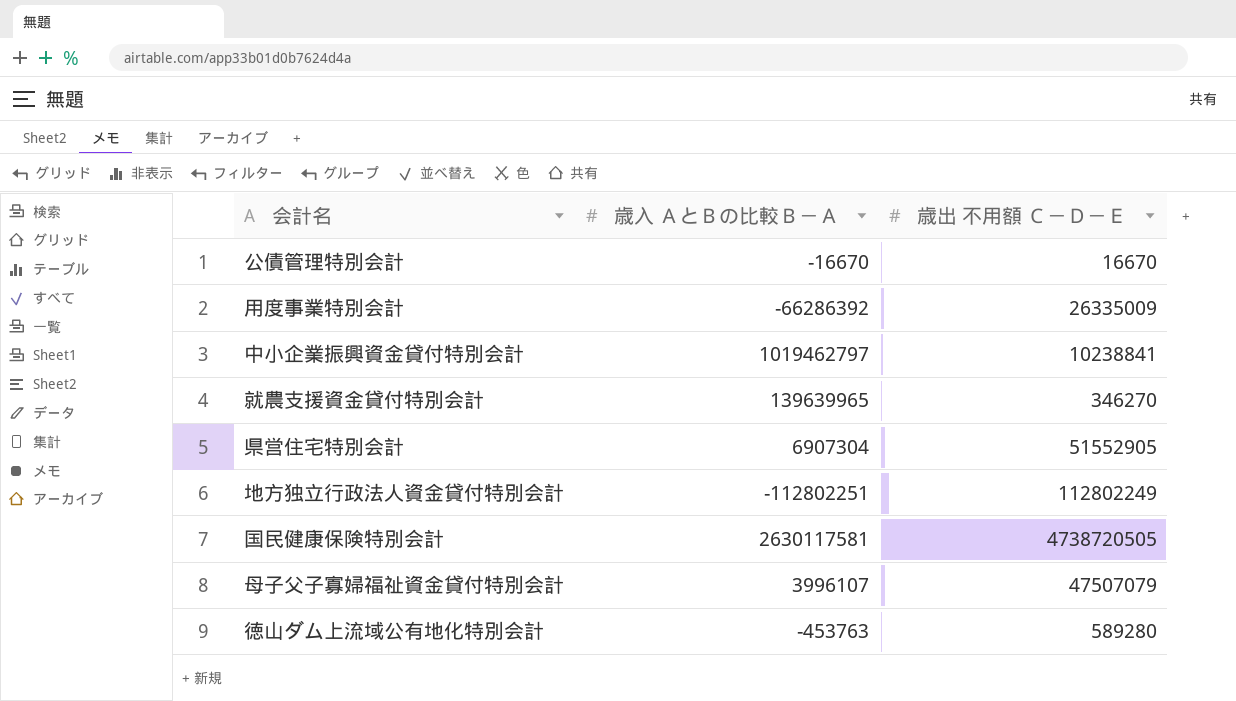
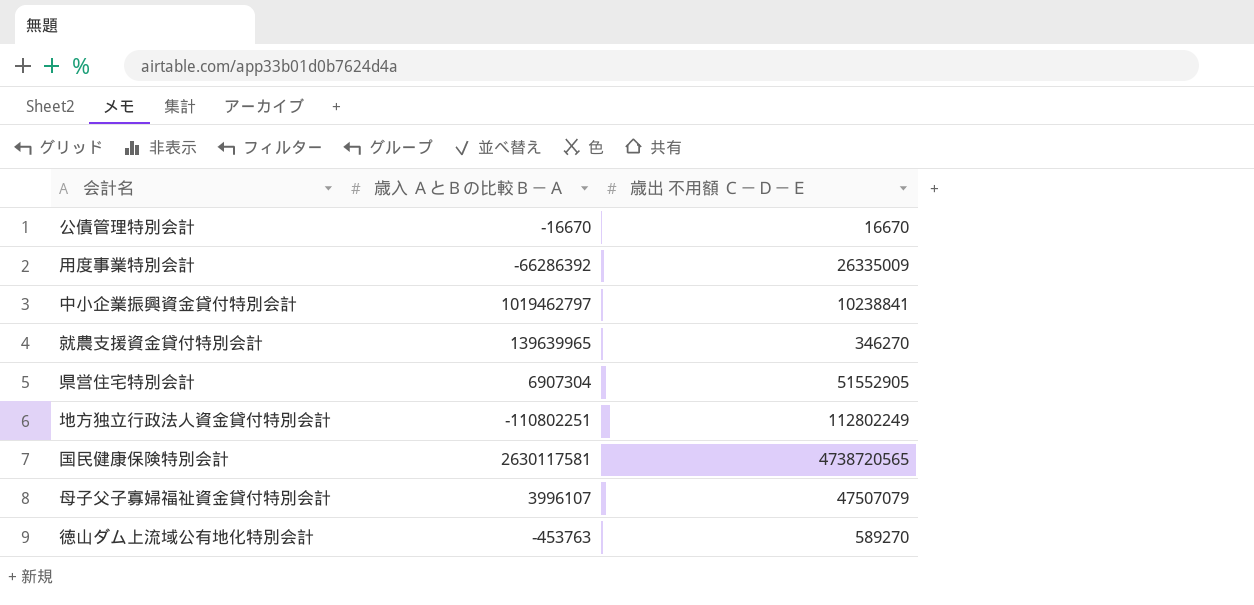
地方独立行政法人資金貸付特別会計 | 歳入 ＡとＢの比較Ｂ－Ａ: -112802251 -> -110802251
国民健康保険特別会計 | 歳出 不用額 Ｃ－Ｄ－Ｅ: 4738720505 -> 4738720565
徳山ダム上流域公有地化特別会計 | 歳出 不用額 Ｃ－Ｄ－Ｅ: 589280 -> 589270

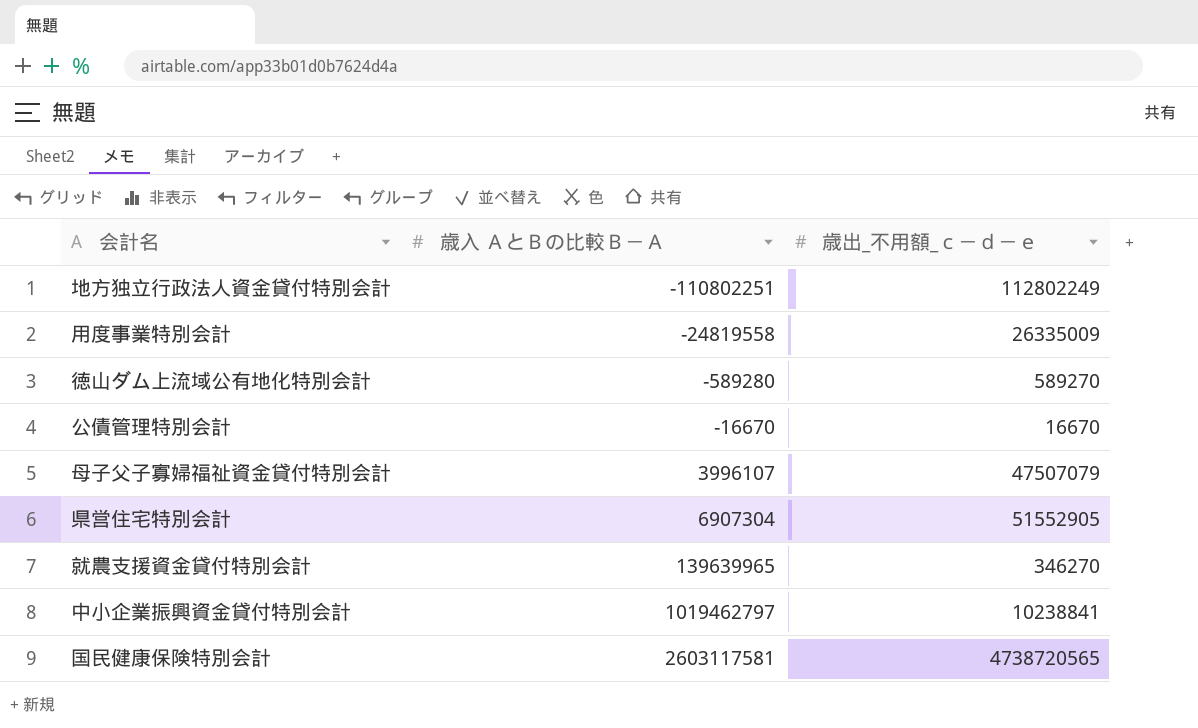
row order: none -> 歳入 ＡとＢの比較Ｂ－Ａ ascending
column name: 歳出 不用額 Ｃ－Ｄ－Ｅ -> 歳出_不用額_ｃ－ｄ－ｅ
用度事業特別会計 | 歳入 ＡとＢの比較Ｂ－Ａ: -66286392 -> -24819558
徳山ダム上流域公有地化特別会計 | 歳入 ＡとＢの比較Ｂ－Ａ: -453763 -> -589280
国民健康保険特別会計 | 歳入 ＡとＢの比較Ｂ－Ａ: 2630117581 -> 2603117581

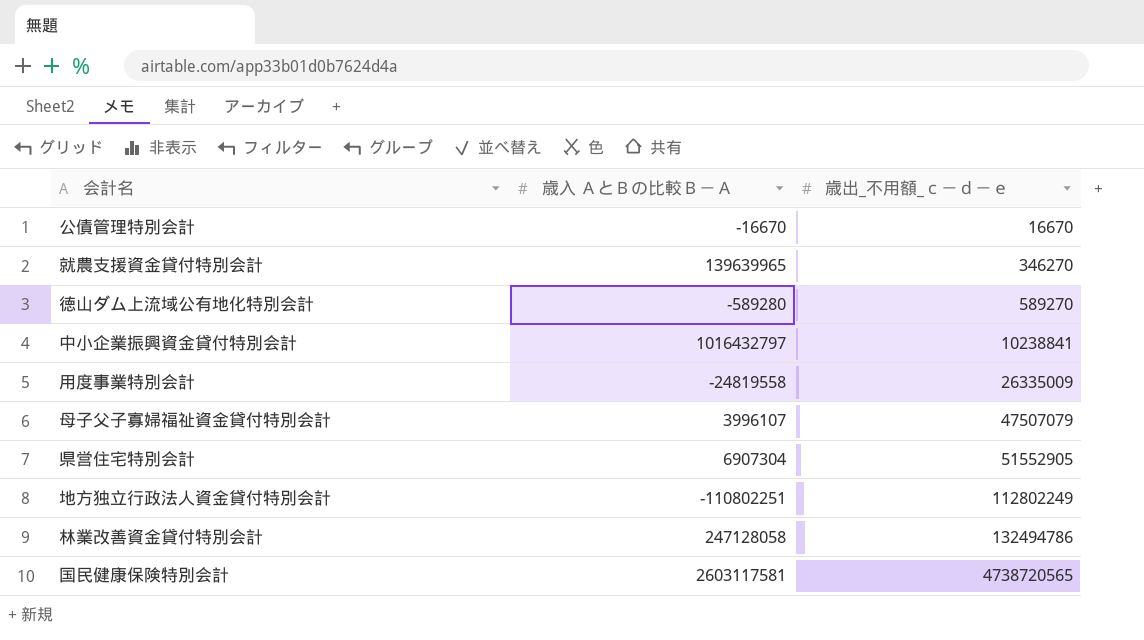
row order: 歳入 ＡとＢの比較Ｂ－Ａ ascending -> 歳出_不用額_ｃ－ｄ－ｅ ascending
中小企業振興資金貸付特別会計 | 歳入 ＡとＢの比較Ｂ－Ａ: 1019462797 -> 1016432797
row 林業改善資金貸付特別会計: none -> 247128058 | 132494786

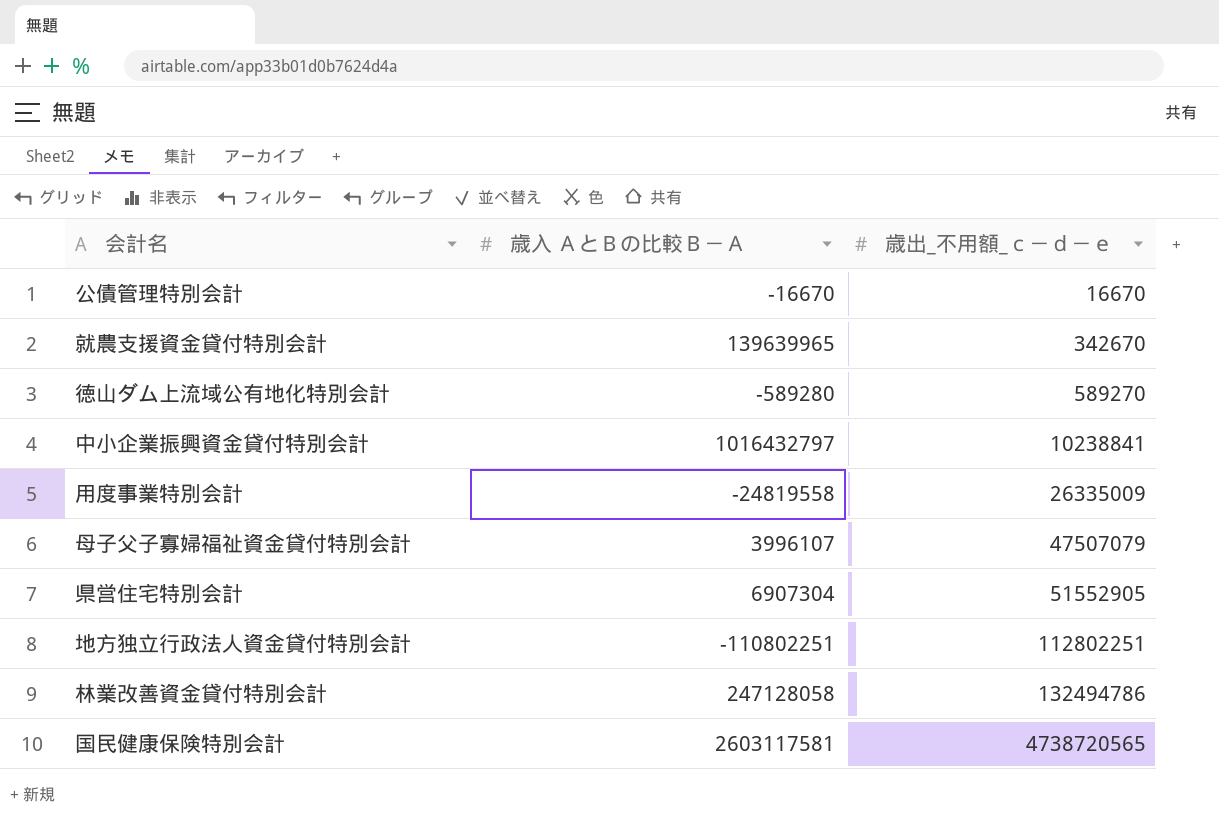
就農支援資金貸付特別会計 | 歳出_不用額_ｃ－ｄ－ｅ: 346270 -> 342670
地方独立行政法人資金貸付特別会計 | 歳出_不用額_ｃ－ｄ－ｅ: 112802249 -> 112802251

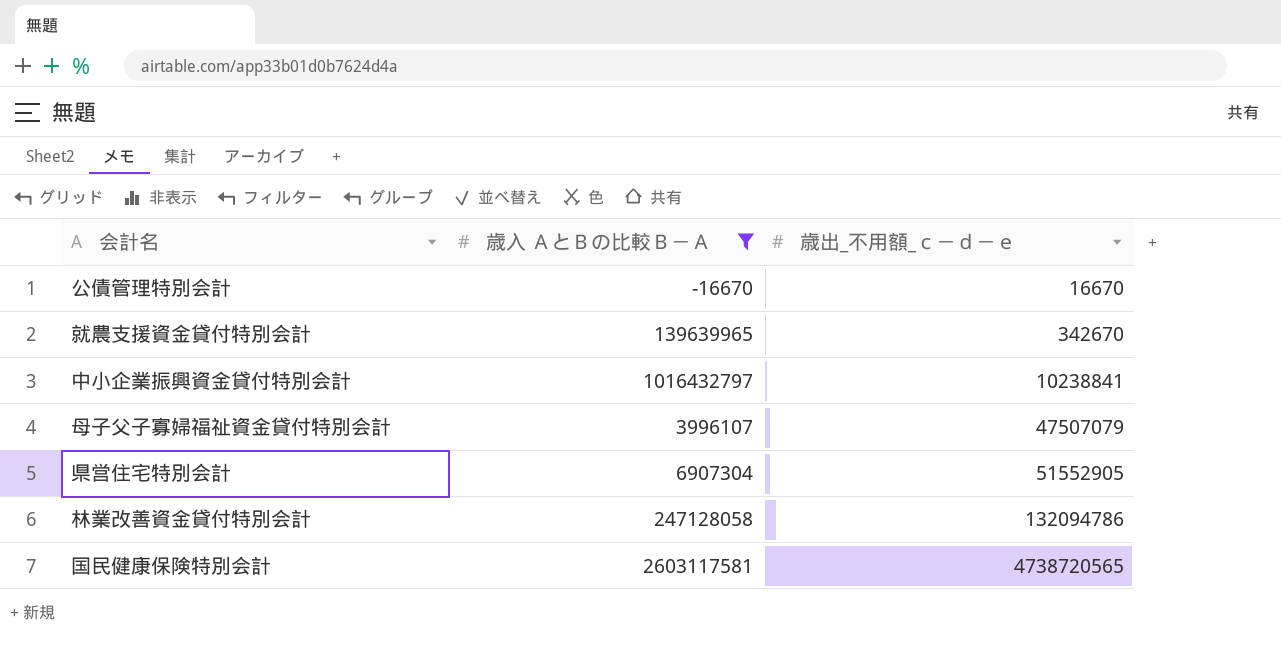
filter: none -> 歳入 ＡとＢの比較Ｂ－Ａ >= -16670
林業改善資金貸付特別会計 | 歳出_不用額_ｃ－ｄ－ｅ: 132494786 -> 132094786

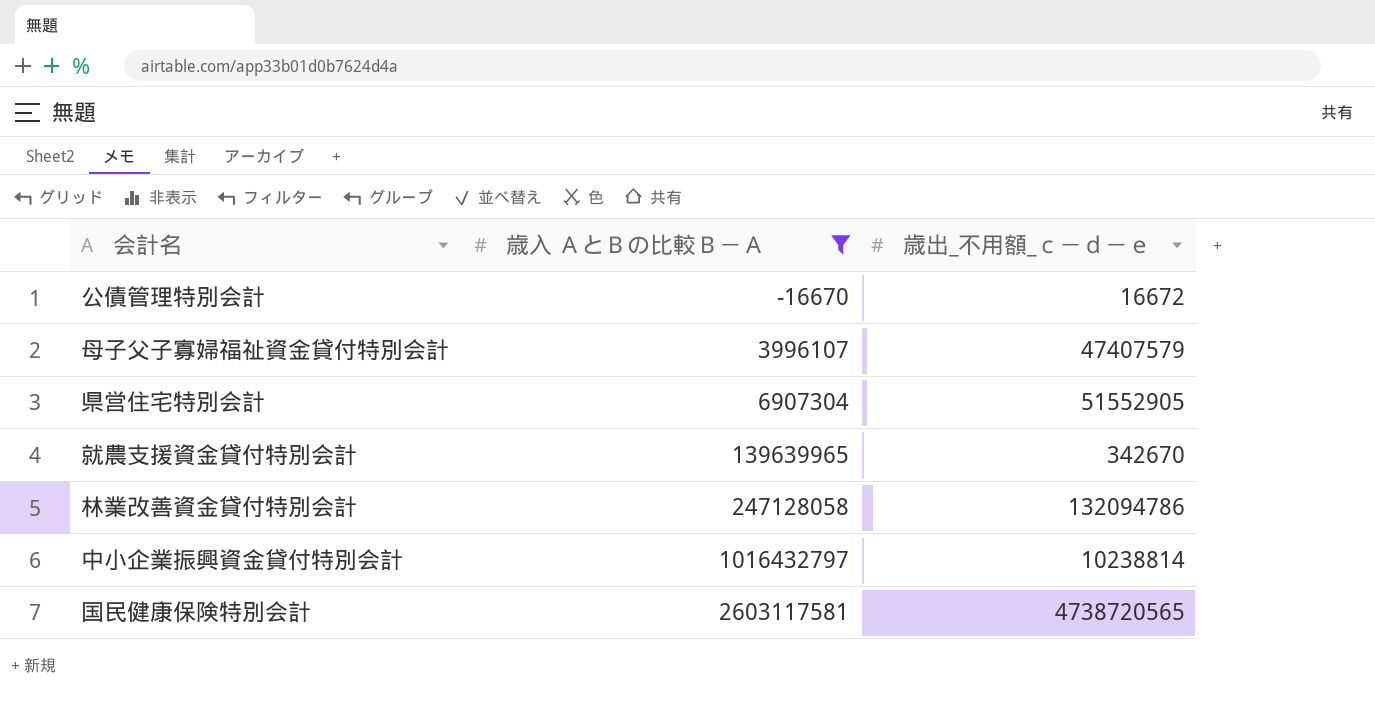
row order: 歳出_不用額_ｃ－ｄ－ｅ ascending -> 歳入 ＡとＢの比較Ｂ－Ａ ascending
公債管理特別会計 | 歳出_不用額_ｃ－ｄ－ｅ: 16670 -> 16672
母子父子寡婦福祉資金貸付特別会計 | 歳出_不用額_ｃ－ｄ－ｅ: 47507079 -> 47407579
中小企業振興資金貸付特別会計 | 歳出_不用額_ｃ－ｄ－ｅ: 10238841 -> 10238814

